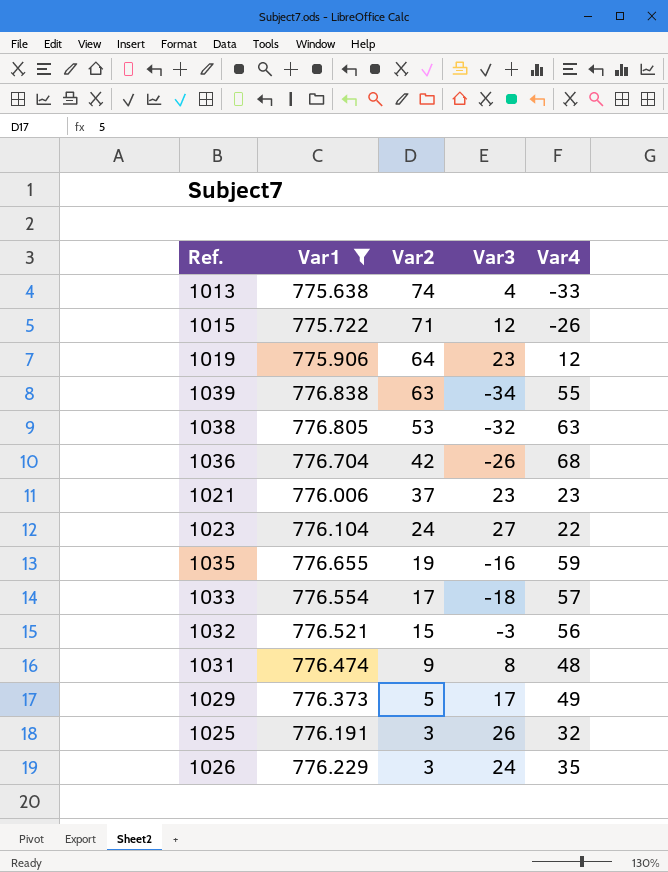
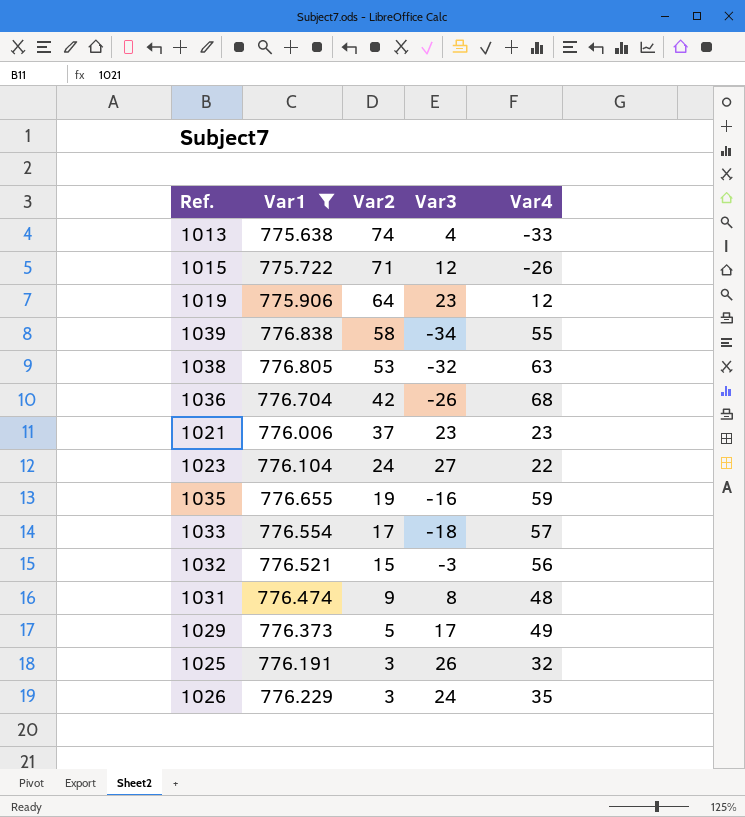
1039 | Var2: 63 -> 58

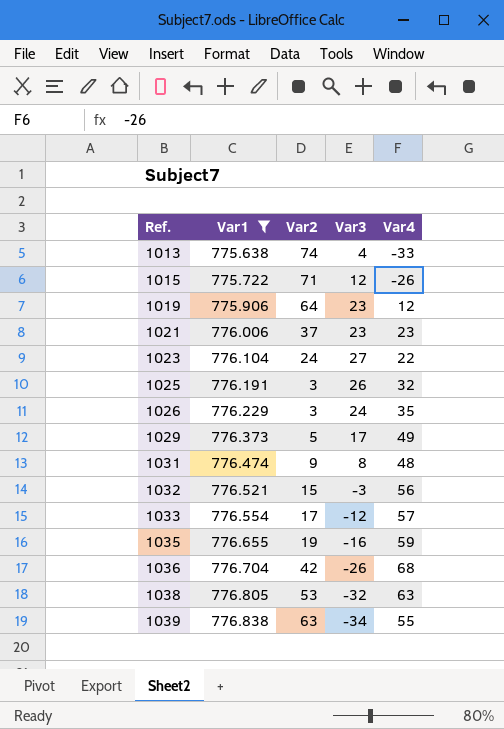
row order: Var2 descending -> Ref. ascending
1033 | Var3: -18 -> -12
1039 | Var2: 58 -> 63

